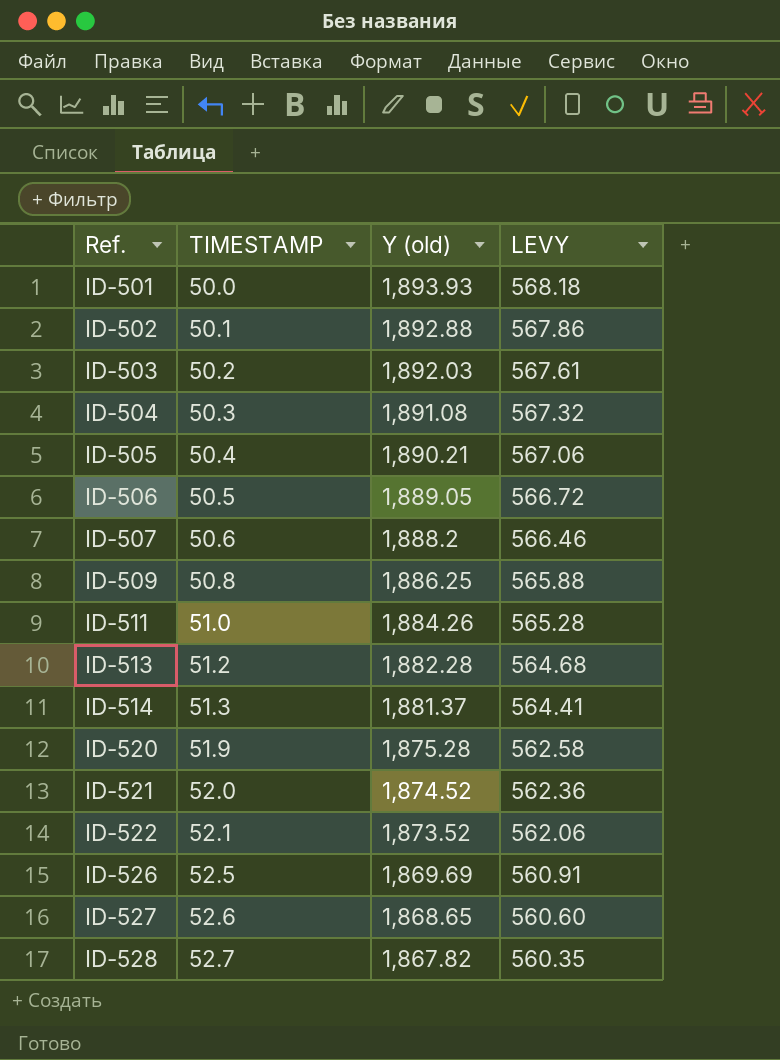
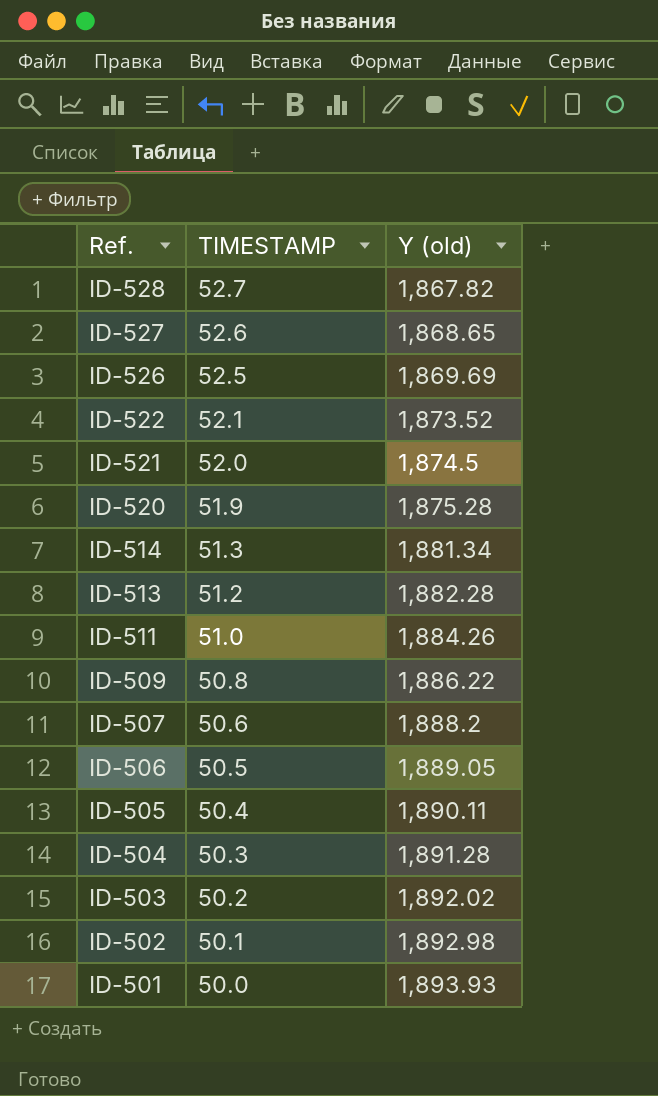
row order: Ref. ascending -> Ref. descending
column LEVY | formula: [Y (old)] * 0.3 -> none
ID-521 | Y (old): 1,874.52 -> 1,874.5
ID-514 | Y (old): 1,881.37 -> 1,881.34
ID-509 | Y (old): 1,886.25 -> 1,886.22
ID-505 | Y (old): 1,890.21 -> 1,890.11
ID-504 | Y (old): 1,891.08 -> 1,891.28
ID-503 | Y (old): 1,892.03 -> 1,892.02
ID-502 | Y (old): 1,892.88 -> 1,892.98

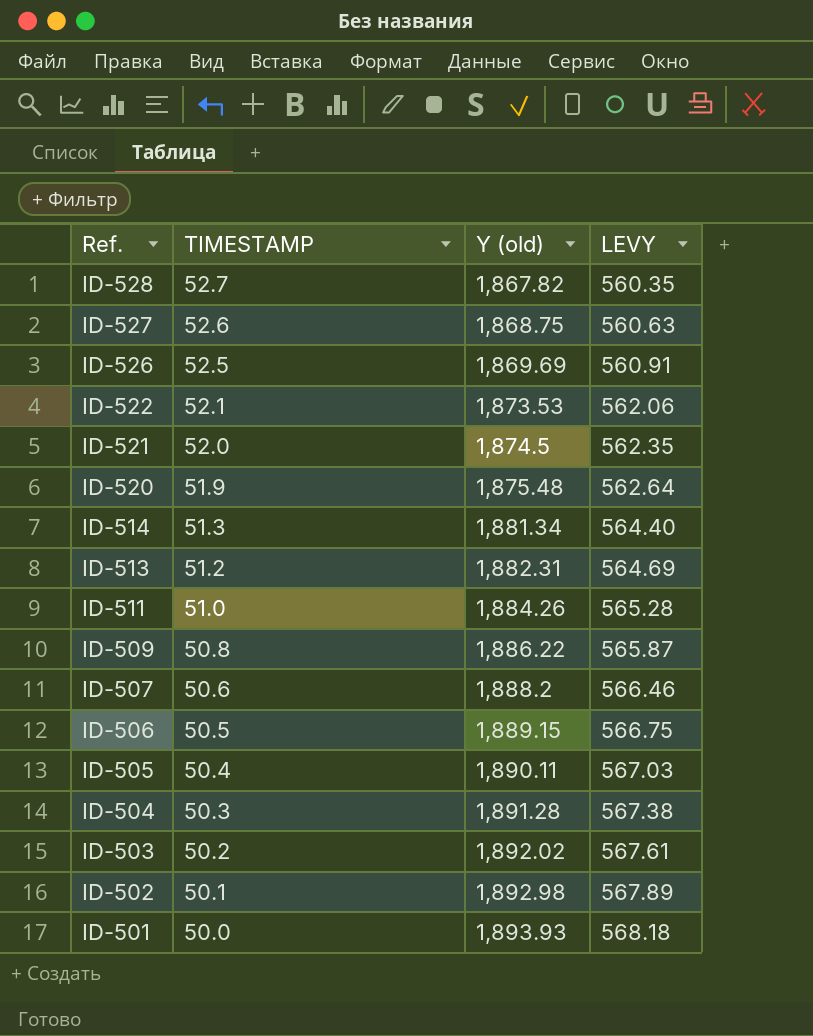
column LEVY | formula: none -> [Y (old)] * 0.3
ID-527 | Y (old): 1,868.65 -> 1,868.75
ID-522 | Y (old): 1,873.52 -> 1,873.53
ID-520 | Y (old): 1,875.28 -> 1,875.48
ID-513 | Y (old): 1,882.28 -> 1,882.31
ID-506 | Y (old): 1,889.05 -> 1,889.15

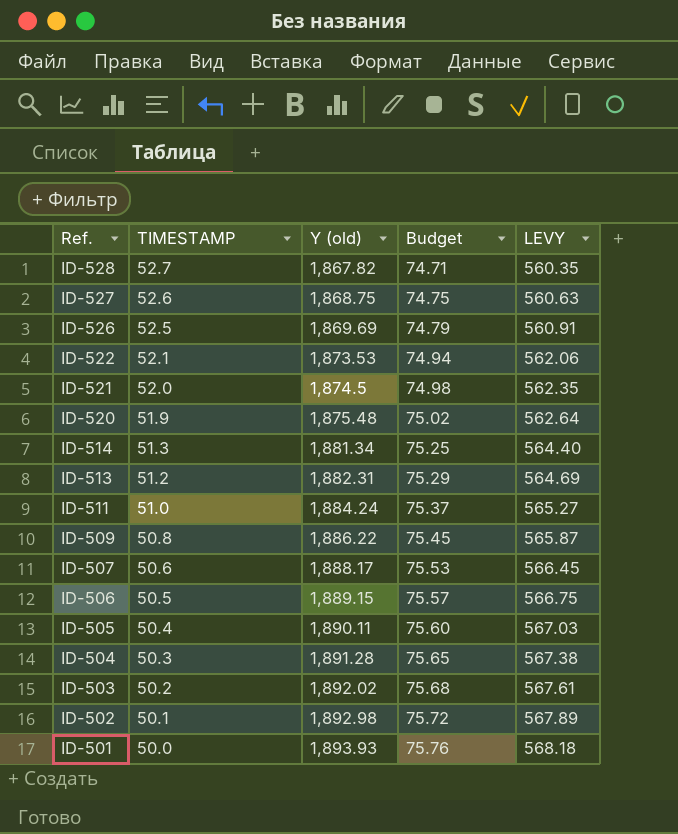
column Budget | formula: none -> [Y (old)] * 0.04
ID-511 | Y (old): 1,884.26 -> 1,884.24
ID-511 | LEVY: 565.28 -> 565.27
ID-507 | Y (old): 1,888.2 -> 1,888.17
ID-507 | LEVY: 566.46 -> 566.45

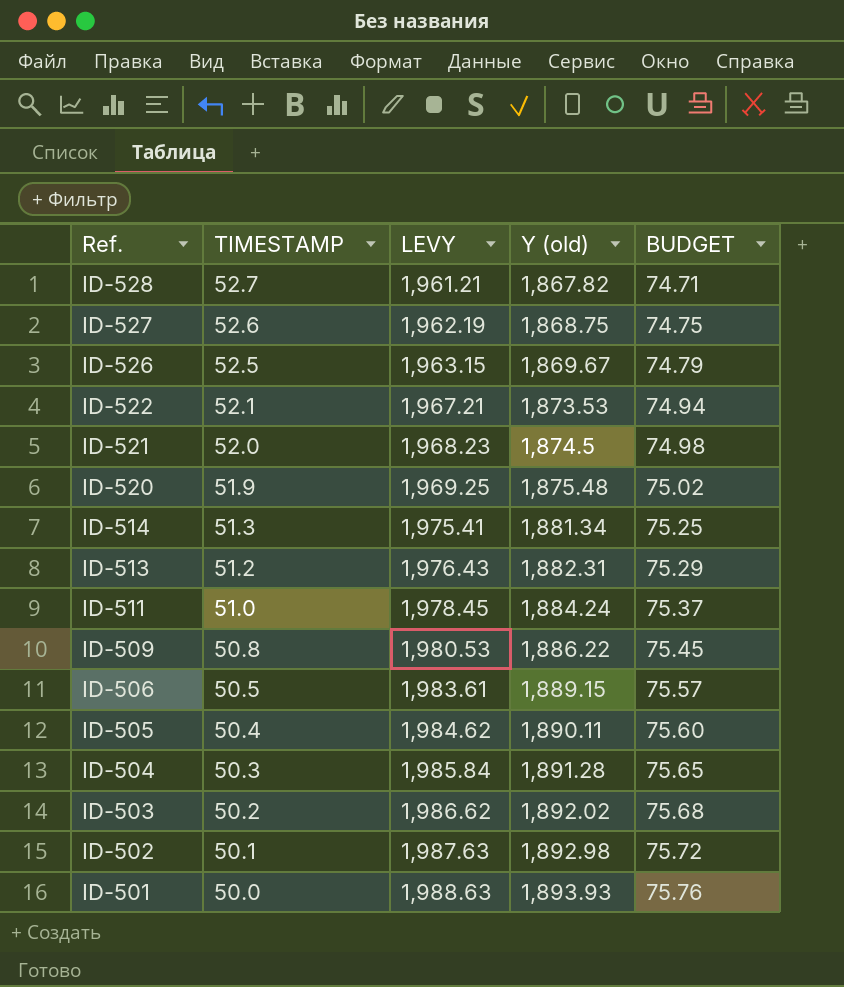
column LEVY | formula: [Y (old)] * 0.3 -> [Y (old)] * 1.05
column LEVY | position: 5 -> 3
column name: Budget -> BUDGET
row ID-507: 50.6 | 1,888.17 | 75.53 | 566.45 -> none
ID-526 | Y (old): 1,869.69 -> 1,869.67

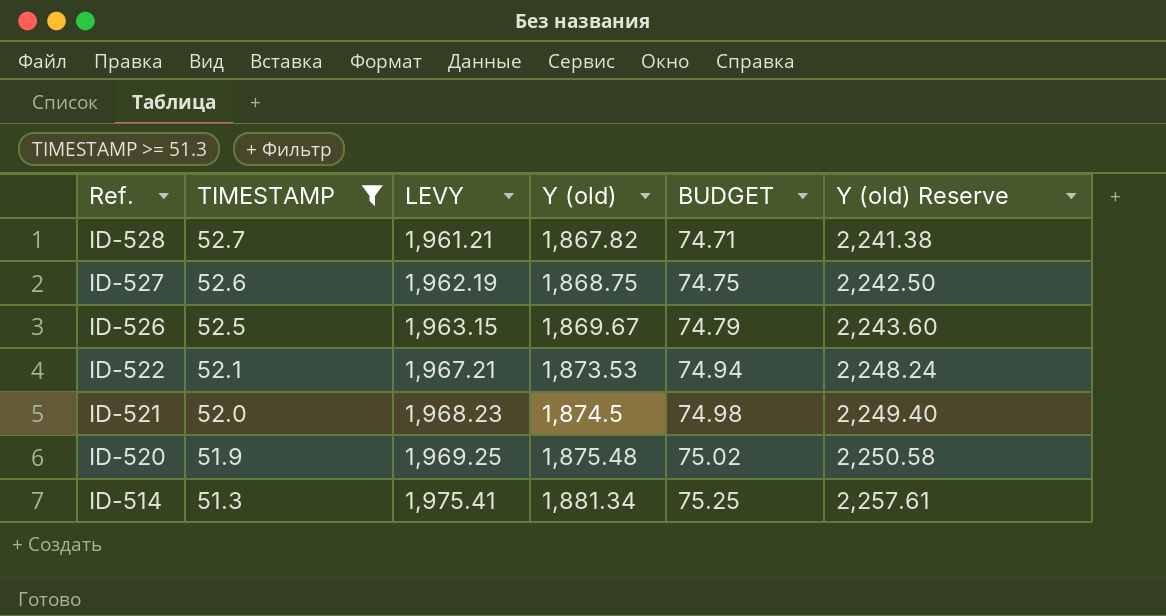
filter: none -> TIMESTAMP >= 51.3
column Y (old) Reserve | formula: none -> [Y (old)] * 1.2

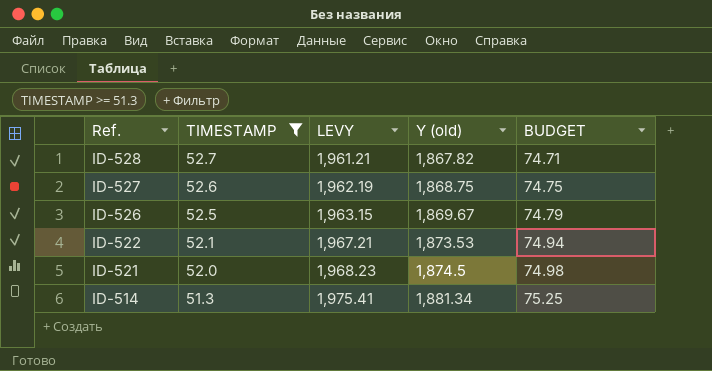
column Y (old) Reserve | formula: [Y (old)] * 1.2 -> none
row ID-520: 51.9 | 1,969.25 | 1,875.48 | 75.02 | 2,250.58 -> none

